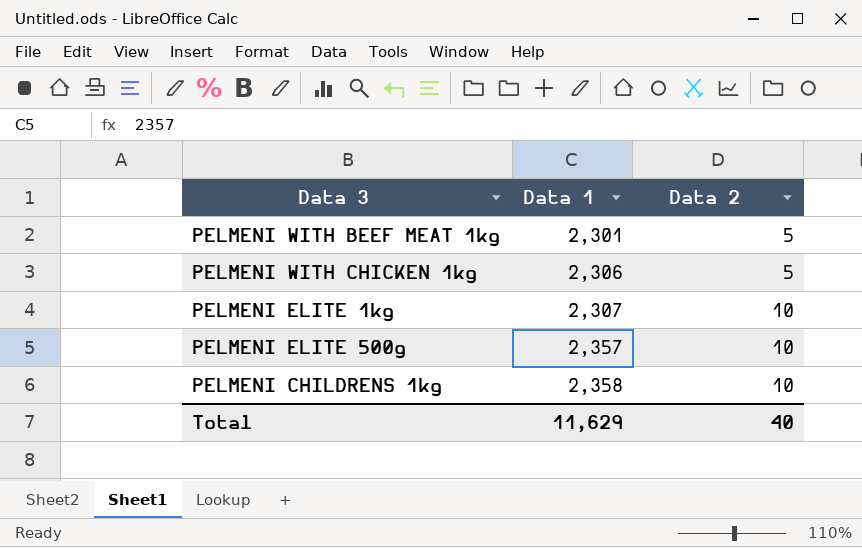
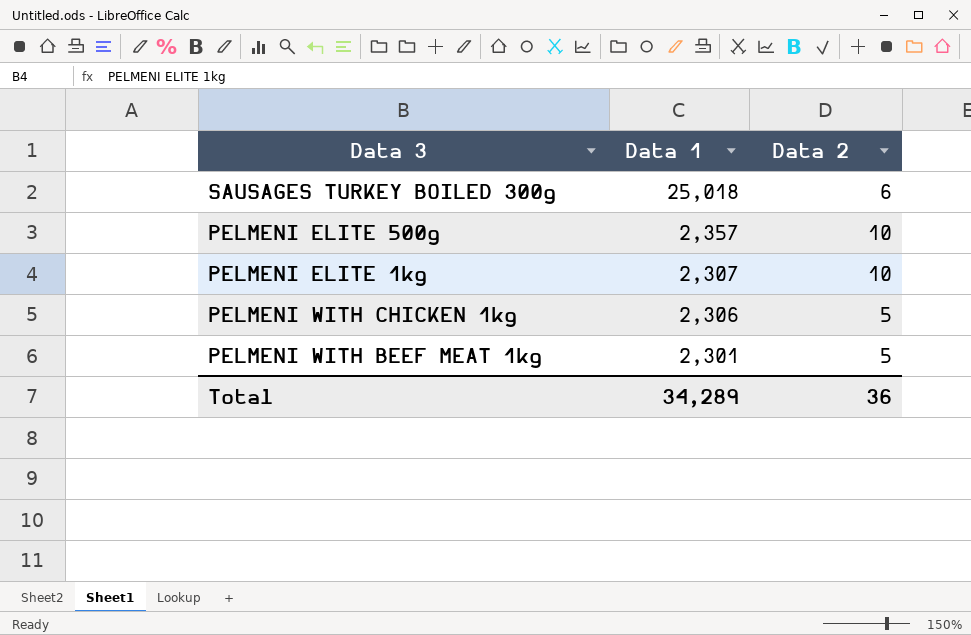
row order: Data 1 ascending -> Data 1 descending
row PELMENI CHILDRENS 1kg: 2,358 | 10 -> none
row SAUSAGES TURKEY BOILED 300g: none -> 25,018 | 6
Total | Data 1: 11,629 -> 34,289
Total | Data 2: 40 -> 36

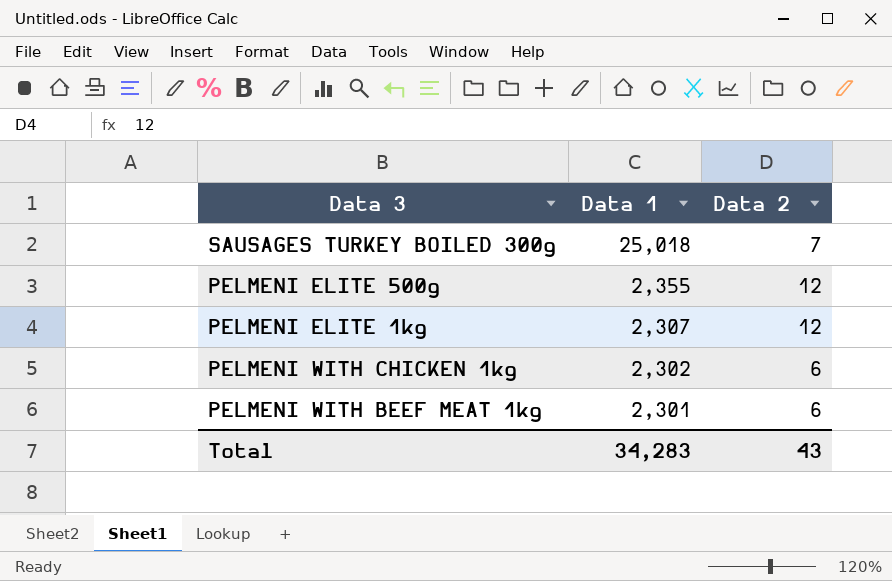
SAUSAGES TURKEY BOILED 300g | Data 2: 6 -> 7
PELMENI ELITE 500g | Data 1: 2,357 -> 2,355
PELMENI ELITE 500g | Data 2: 10 -> 12
PELMENI ELITE 1kg | Data 2: 10 -> 12
PELMENI WITH CHICKEN 1kg | Data 1: 2,306 -> 2,302
PELMENI WITH CHICKEN 1kg | Data 2: 5 -> 6
PELMENI WITH BEEF MEAT 1kg | Data 2: 5 -> 6
Total | Data 1: 34,289 -> 34,283
Total | Data 2: 36 -> 43

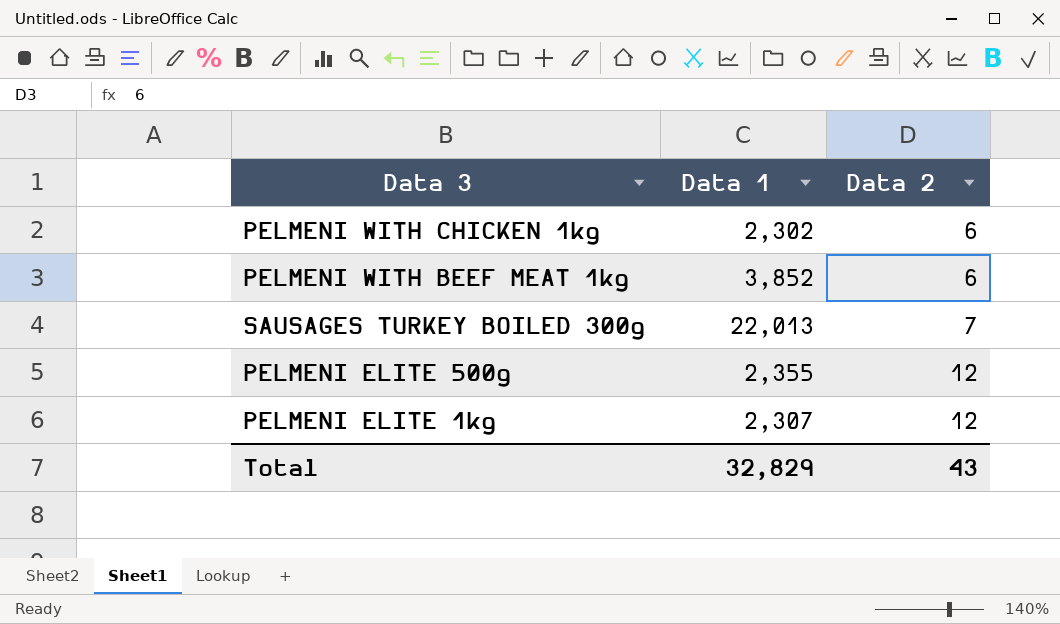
row order: Data 1 descending -> Data 2 ascending
PELMENI WITH BEEF MEAT 1kg | Data 1: 2,301 -> 3,852
SAUSAGES TURKEY BOILED 300g | Data 1: 25,018 -> 22,013
Total | Data 1: 34,283 -> 32,829

